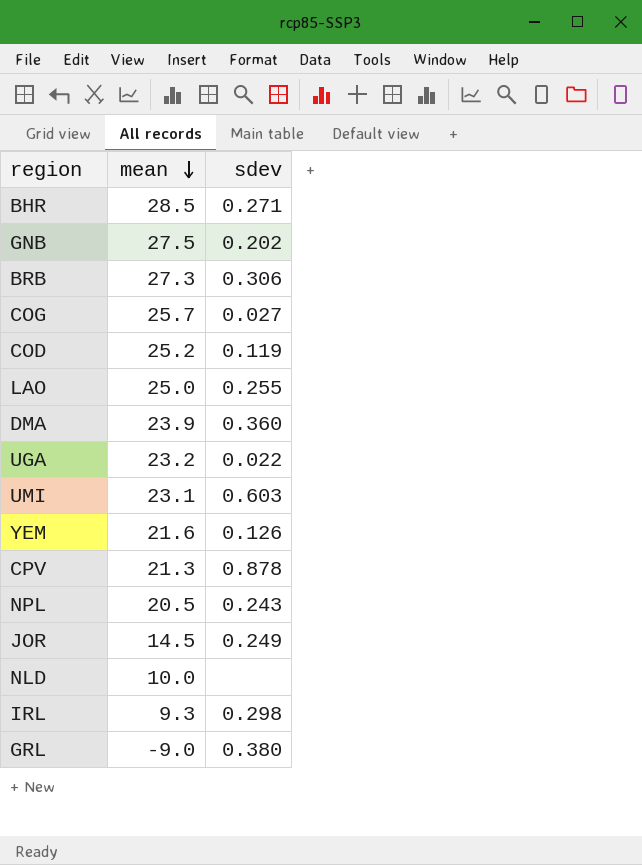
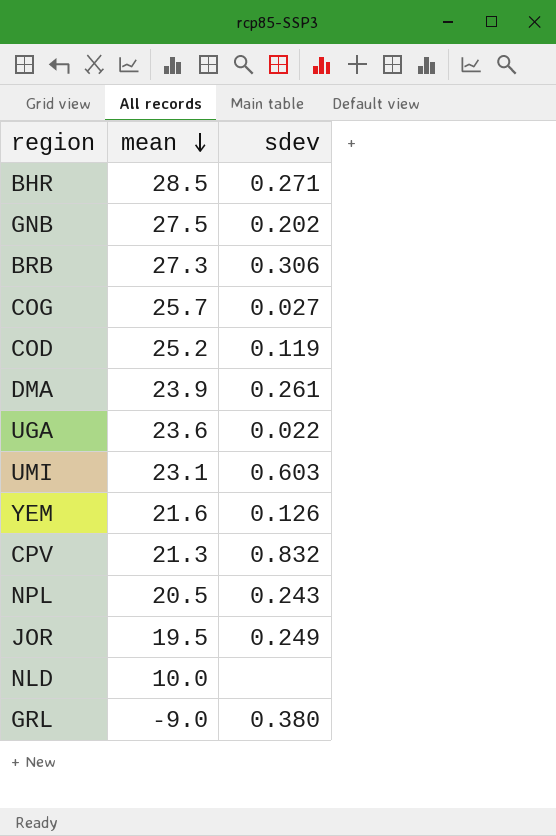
row LAO: 25.0 | 0.255 -> none
row IRL: 9.3 | 0.298 -> none
DMA | sdev: 0.360 -> 0.261
UGA | mean: 23.2 -> 23.6
CPV | sdev: 0.878 -> 0.832
JOR | mean: 14.5 -> 19.5

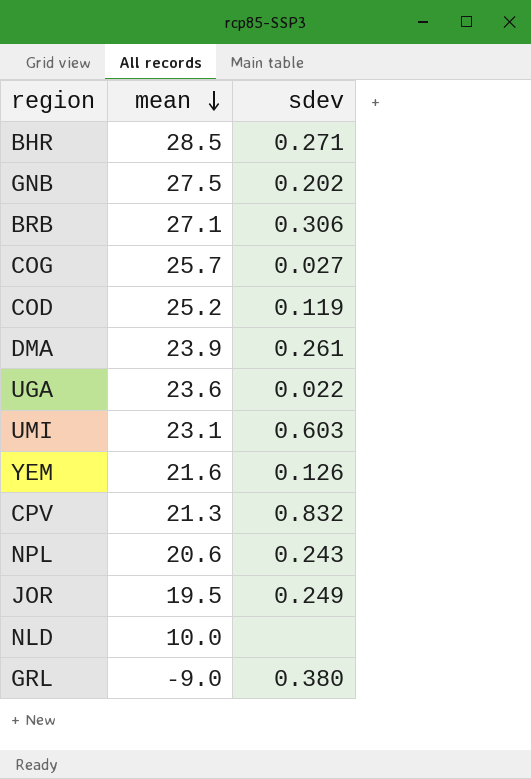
BRB | mean: 27.3 -> 27.1
NPL | mean: 20.5 -> 20.6

